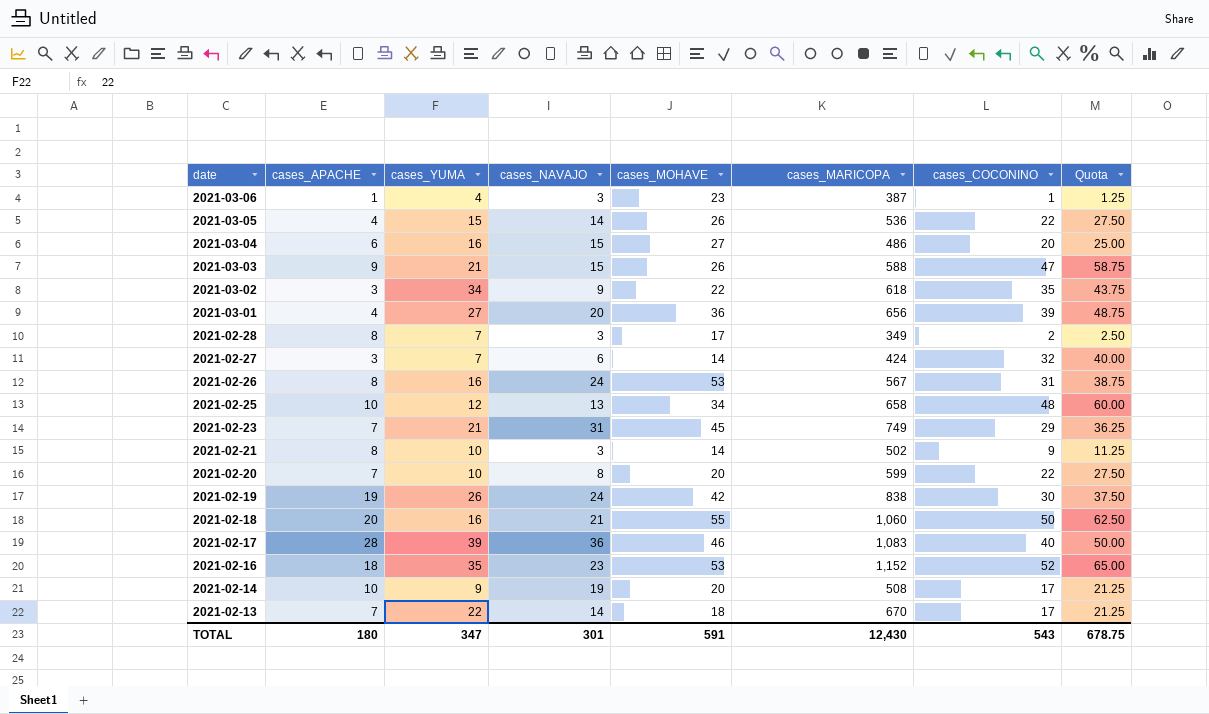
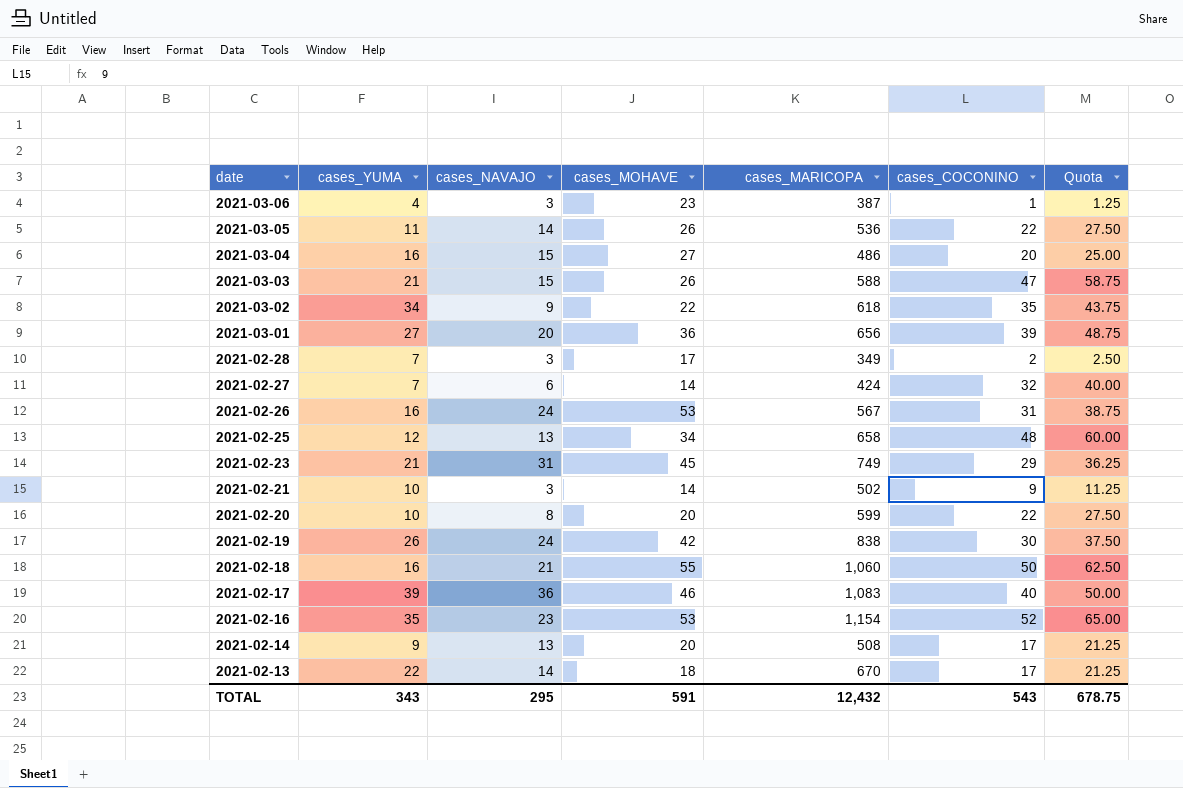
column cases_APACHE | position: 2 -> none
2021-03-05 | cases_YUMA: 15 -> 11
2021-02-16 | cases_MARICOPA: 1,152 -> 1,154
2021-02-14 | cases_NAVAJO: 19 -> 13
TOTAL | cases_YUMA: 347 -> 343
TOTAL | cases_NAVAJO: 301 -> 295
TOTAL | cases_MARICOPA: 12,430 -> 12,432

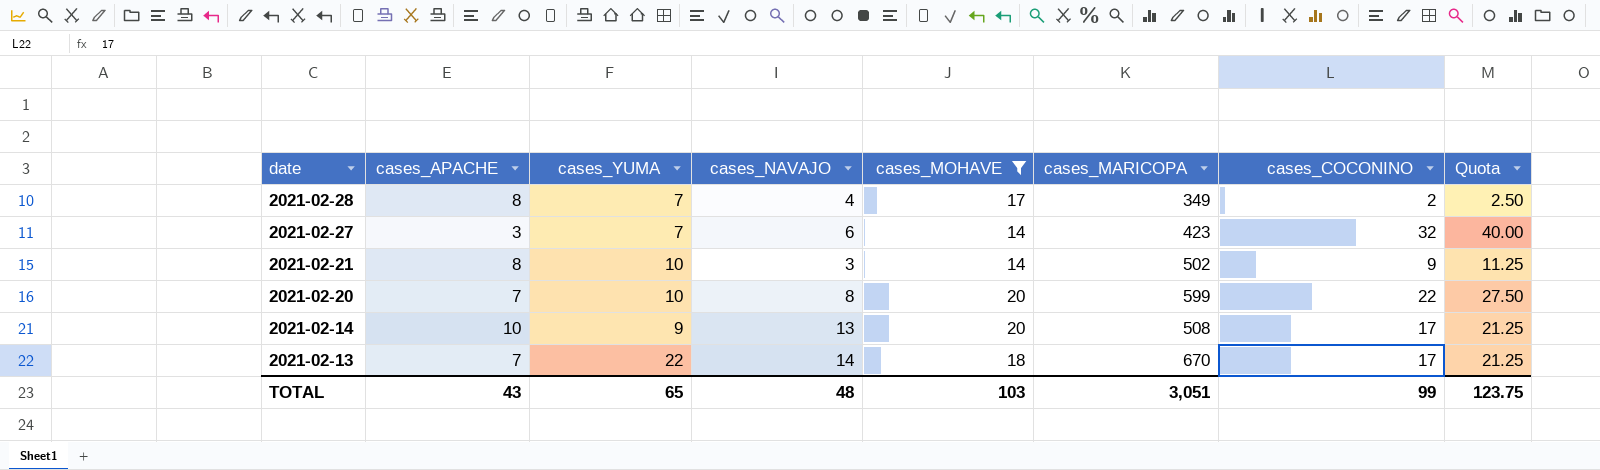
filter: none -> cases_MOHAVE <= 20
column cases_APACHE | position: none -> 2
2021-02-28 | cases_NAVAJO: 3 -> 4
2021-02-27 | cases_MARICOPA: 424 -> 423
TOTAL | cases_YUMA: 343 -> 65
TOTAL | cases_NAVAJO: 295 -> 48
TOTAL | cases_MOHAVE: 591 -> 103
TOTAL | cases_MARICOPA: 12,432 -> 3,051
TOTAL | cases_COCONINO: 543 -> 99
TOTAL | Quota: 678.75 -> 123.75

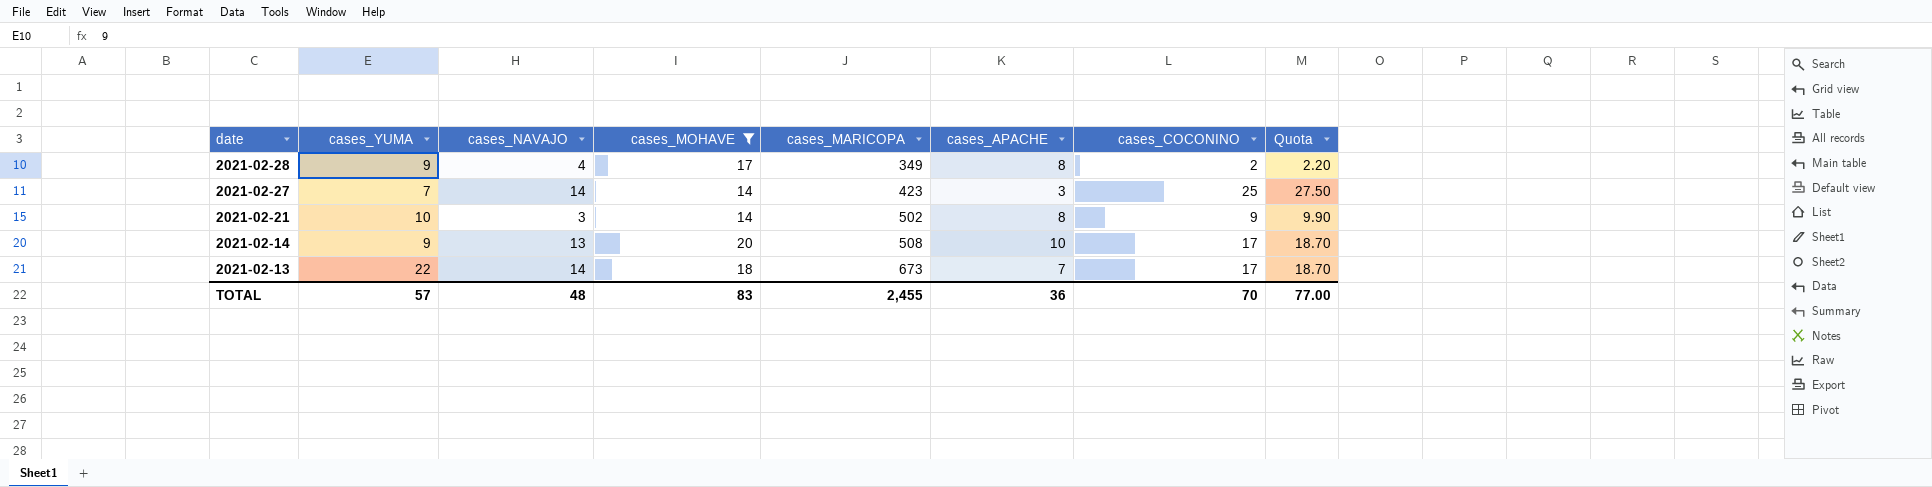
column cases_APACHE | position: 2 -> 6
column Quota | formula: [cases_COCONINO] * 1.25 -> [cases_COCONINO] * 1.1
row 2021-02-20: 7 | 10 | 8 | 20 | 599 | 22 | 27.50 -> none
2021-02-28 | cases_YUMA: 7 -> 9
2021-02-27 | cases_NAVAJO: 6 -> 14
2021-02-27 | cases_COCONINO: 32 -> 25
2021-02-13 | cases_MARICOPA: 670 -> 673
TOTAL | cases_YUMA: 65 -> 57
TOTAL | cases_MOHAVE: 103 -> 83
TOTAL | cases_MARICOPA: 3,051 -> 2,455
TOTAL | cases_APACHE: 43 -> 36
TOTAL | cases_COCONINO: 99 -> 70
TOTAL | Quota: 123.75 -> 77.00

